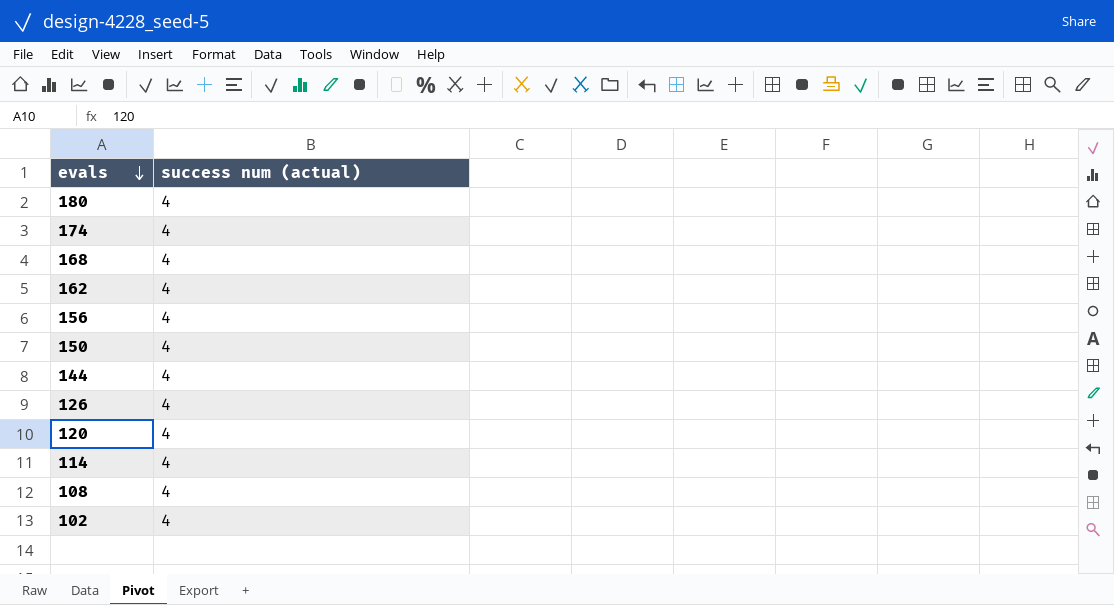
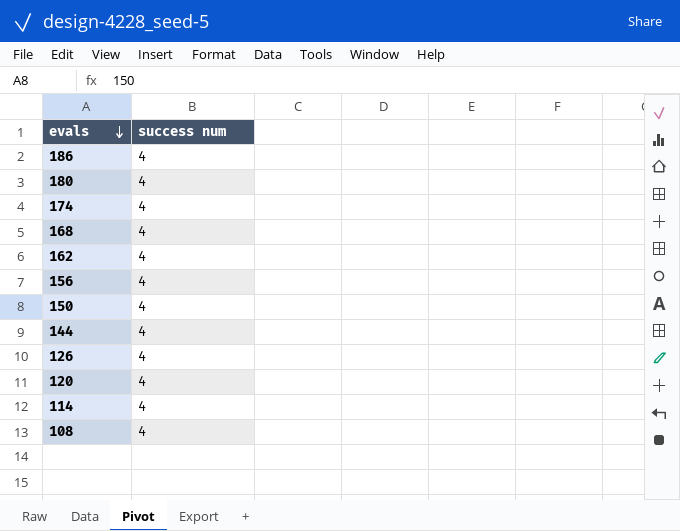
column name: success num (actual) -> success num
row 102: 4 -> none
row 186: none -> 4

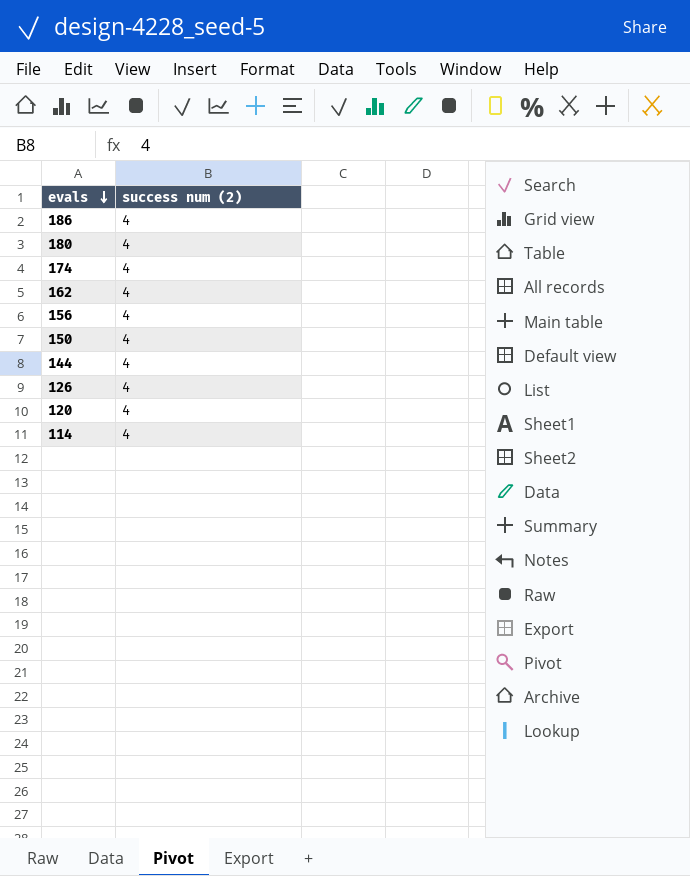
column name: success num -> success num (2)
row 168: 4 -> none
row 108: 4 -> none

